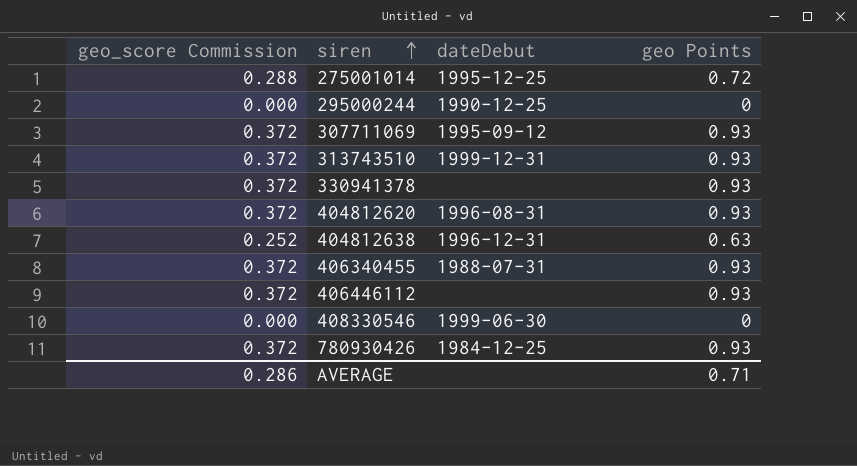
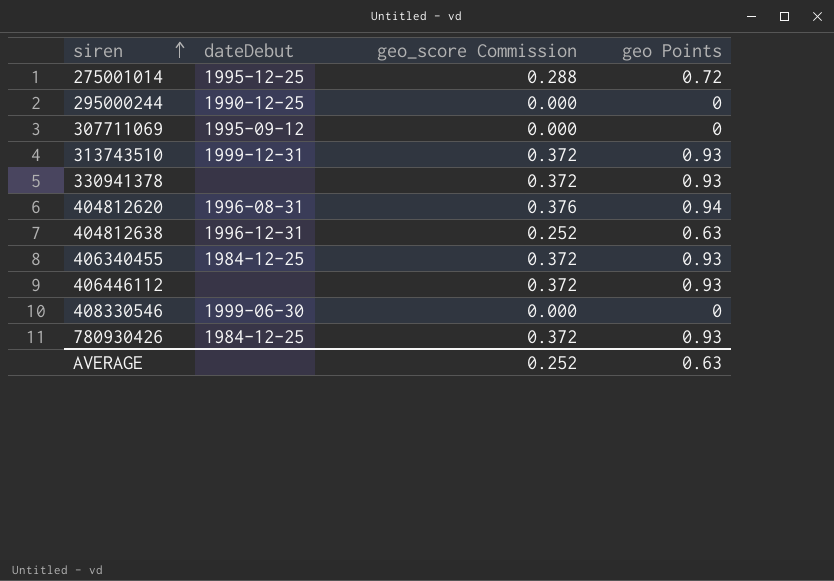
column geo_score Commission | position: 1 -> 3
307711069 | geo_score Commission: 0.372 -> 0.000
307711069 | geo Points: 0.93 -> 0
404812620 | geo_score Commission: 0.372 -> 0.376
404812620 | geo Points: 0.93 -> 0.94
406340455 | dateDebut: 1988-07-31 -> 1984-12-25
AVERAGE | geo_score Commission: 0.286 -> 0.252
AVERAGE | geo Points: 0.71 -> 0.63

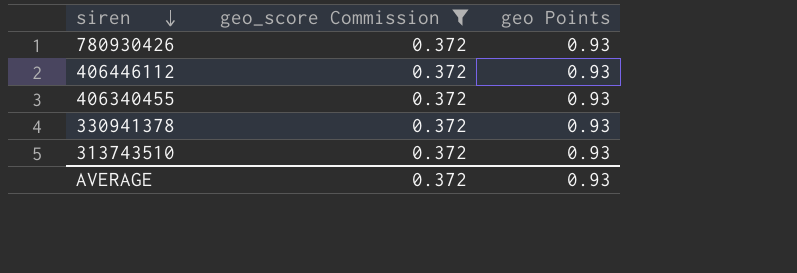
filter: none -> geo_score Commission = 0.372
row order: siren ascending -> siren descending
column dateDebut | position: 2 -> none
AVERAGE | geo_score Commission: 0.252 -> 0.372
AVERAGE | geo Points: 0.63 -> 0.93

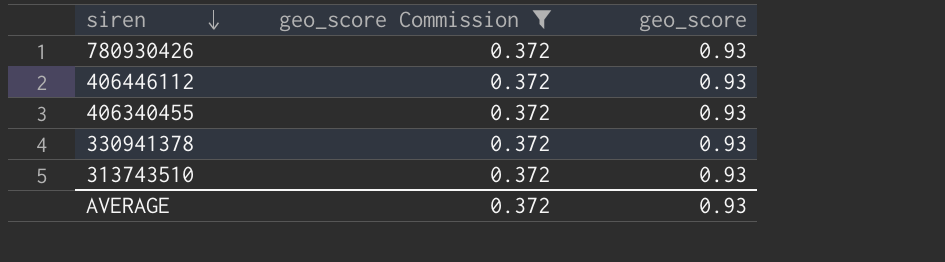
column name: geo Points -> geo_score

